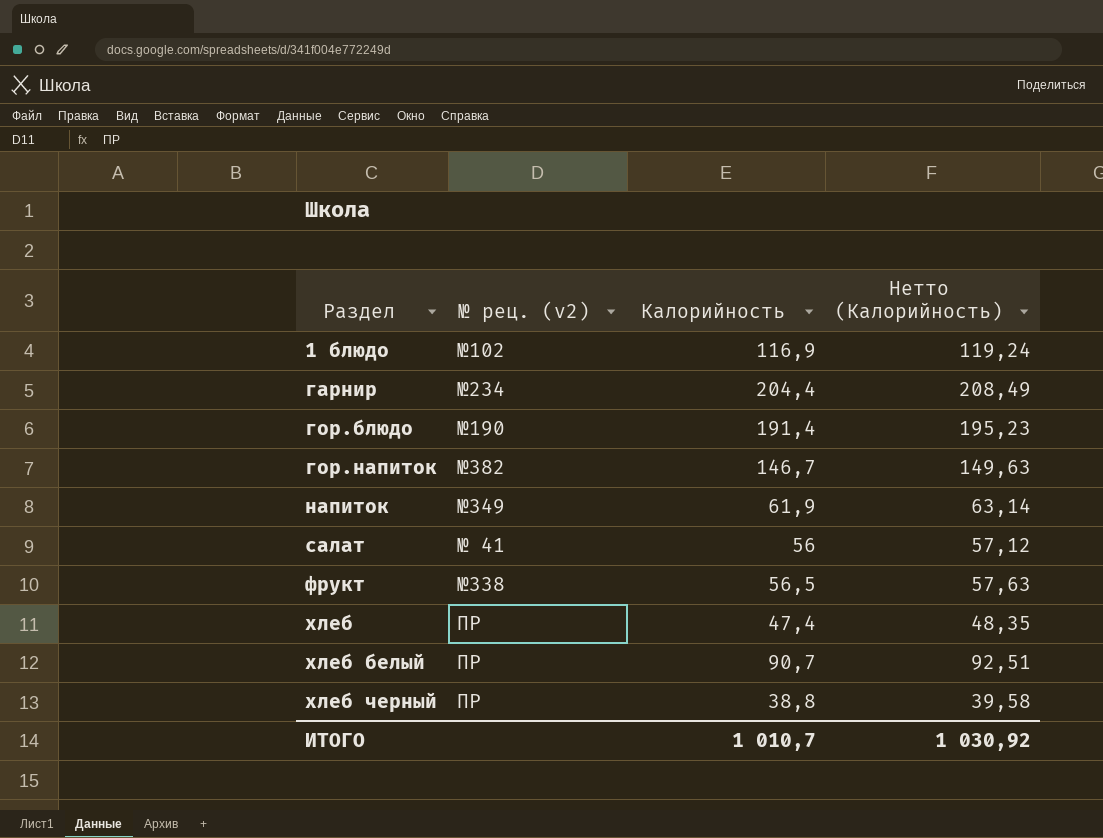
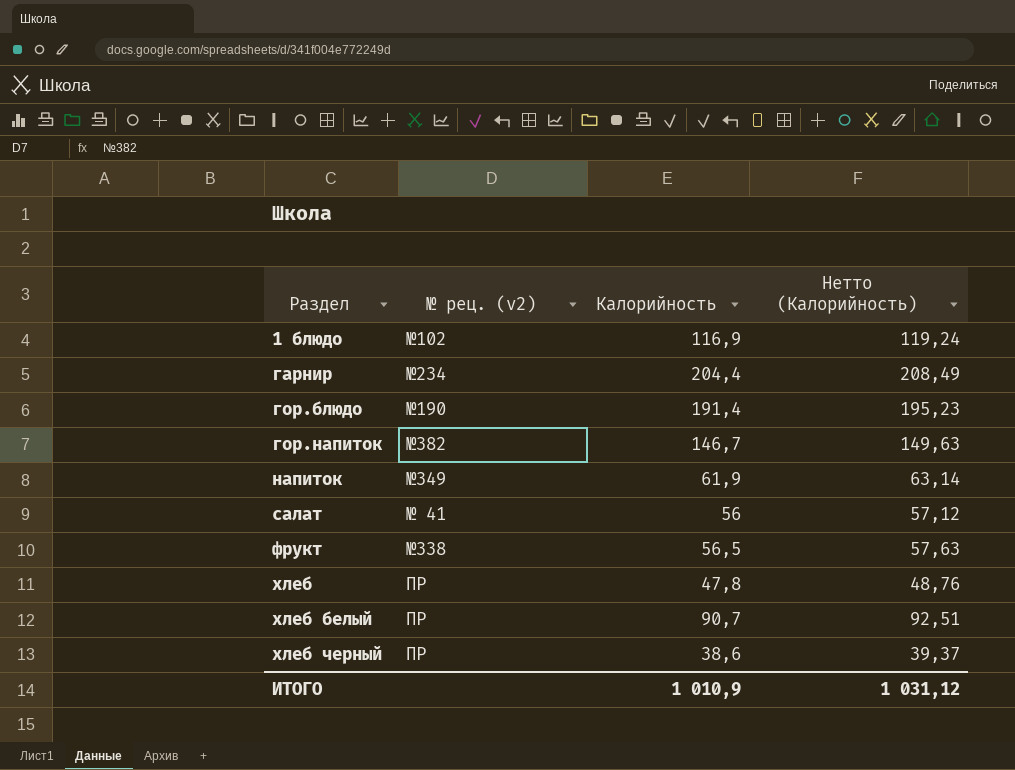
хлеб | Калорийность: 47,4 -> 47,8
хлеб | Нетто (Калорийность): 48,35 -> 48,76
хлеб черный | Калорийность: 38,8 -> 38,6
хлеб черный | Нетто (Калорийность): 39,58 -> 39,37
ИТОГО | Калорийность: 1 010,7 -> 1 010,9
ИТОГО | Нетто (Калорийность): 1 030,92 -> 1 031,12

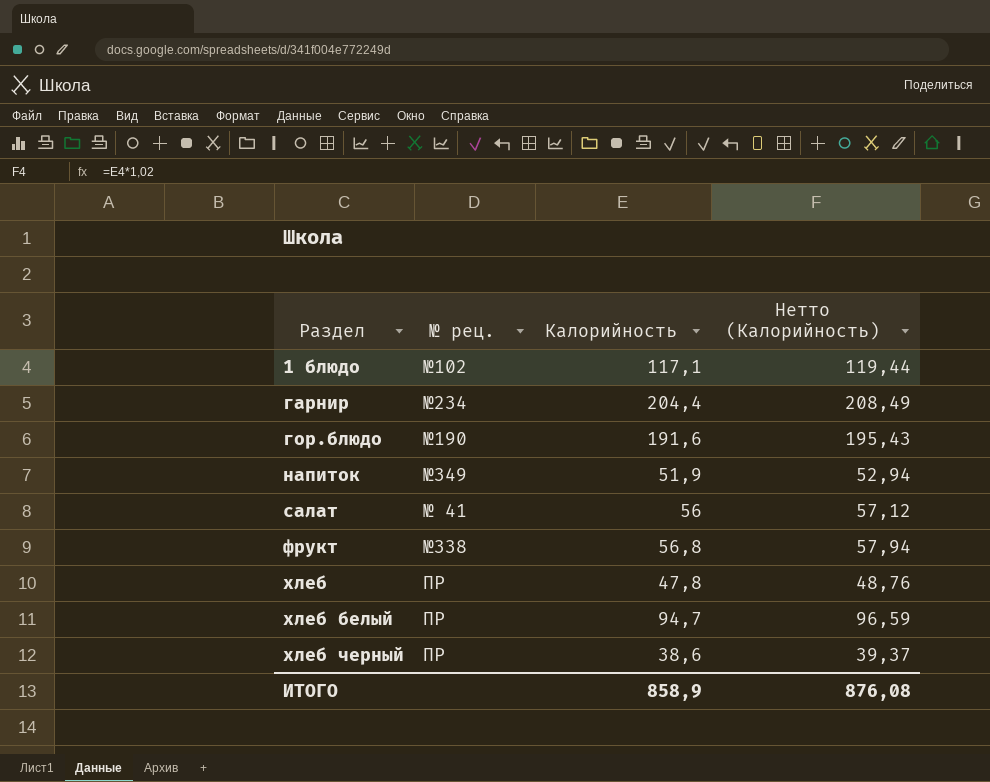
column name: № рец. (v2) -> № рец.
row гор.напиток: №382 | 146,7 | 149,63 -> none
1 блюдо | Калорийность: 116,9 -> 117,1
1 блюдо | Нетто (Калорийность): 119,24 -> 119,44
гор.блюдо | Калорийность: 191,4 -> 191,6
гор.блюдо | Нетто (Калорийность): 195,23 -> 195,43
напиток | Калорийность: 61,9 -> 51,9
напиток | Нетто (Калорийность): 63,14 -> 52,94
фрукт | Калорийность: 56,5 -> 56,8
фрукт | Нетто (Калорийность): 57,63 -> 57,94
хлеб белый | Калорийность: 90,7 -> 94,7
хлеб белый | Нетто (Калорийность): 92,51 -> 96,59
ИТОГО | Калорийность: 1 010,9 -> 858,9
ИТОГО | Нетто (Калорийность): 1 031,12 -> 876,08

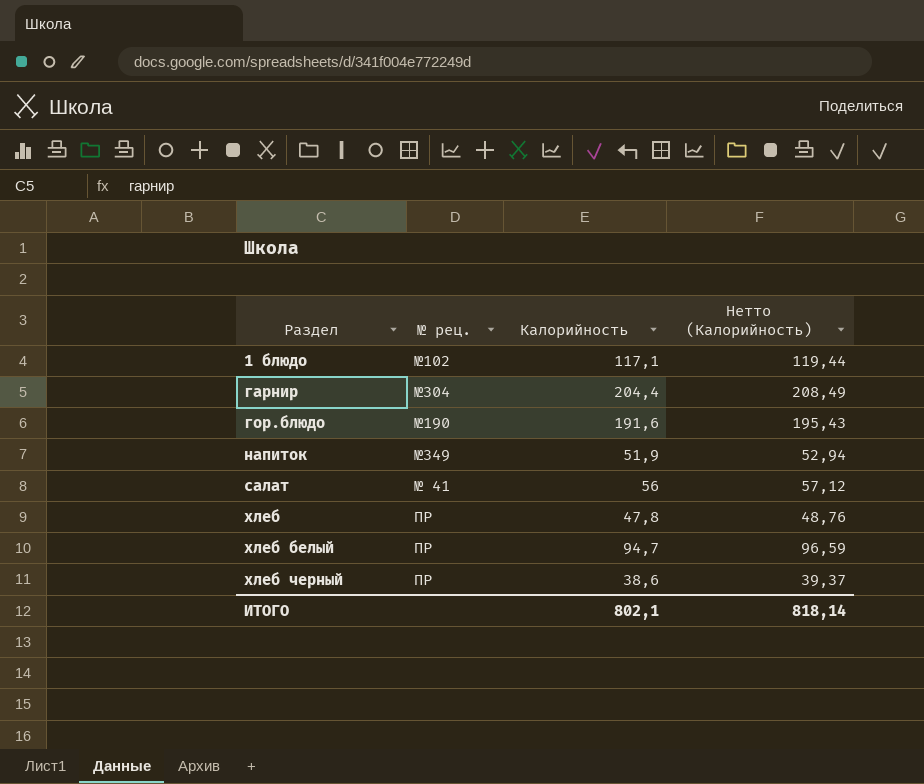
row фрукт: №338 | 56,8 | 57,94 -> none
гарнир | № рец.: №234 -> №304
ИТОГО | Калорийность: 858,9 -> 802,1
ИТОГО | Нетто (Калорийность): 876,08 -> 818,14

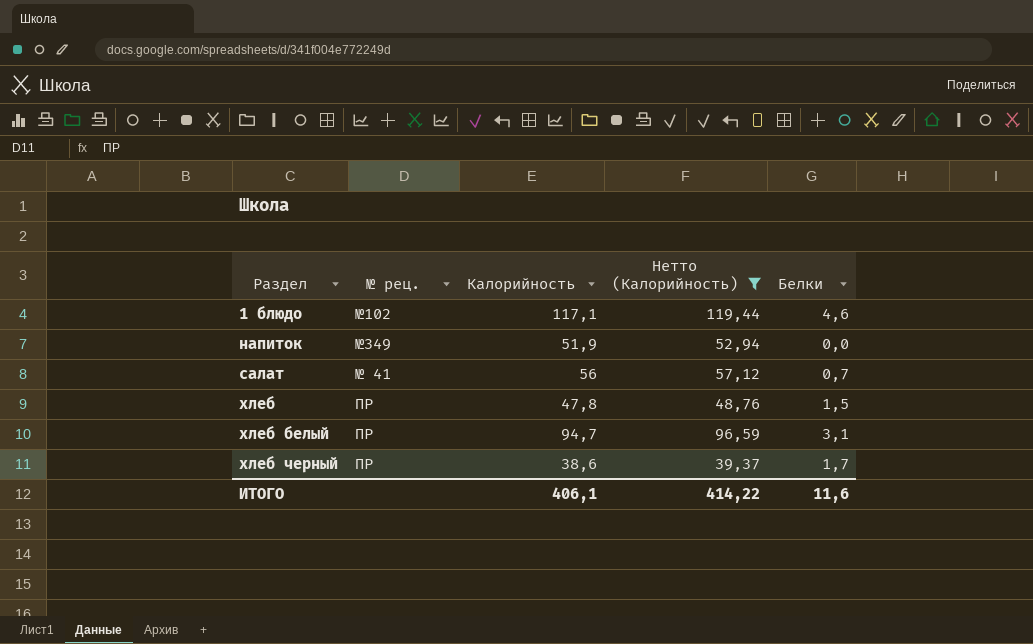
filter: none -> Нетто (Калорийность) <= 119,44
column Белки | position: none -> 5
ИТОГО | Калорийность: 802,1 -> 406,1
ИТОГО | Нетто (Калорийность): 818,14 -> 414,22

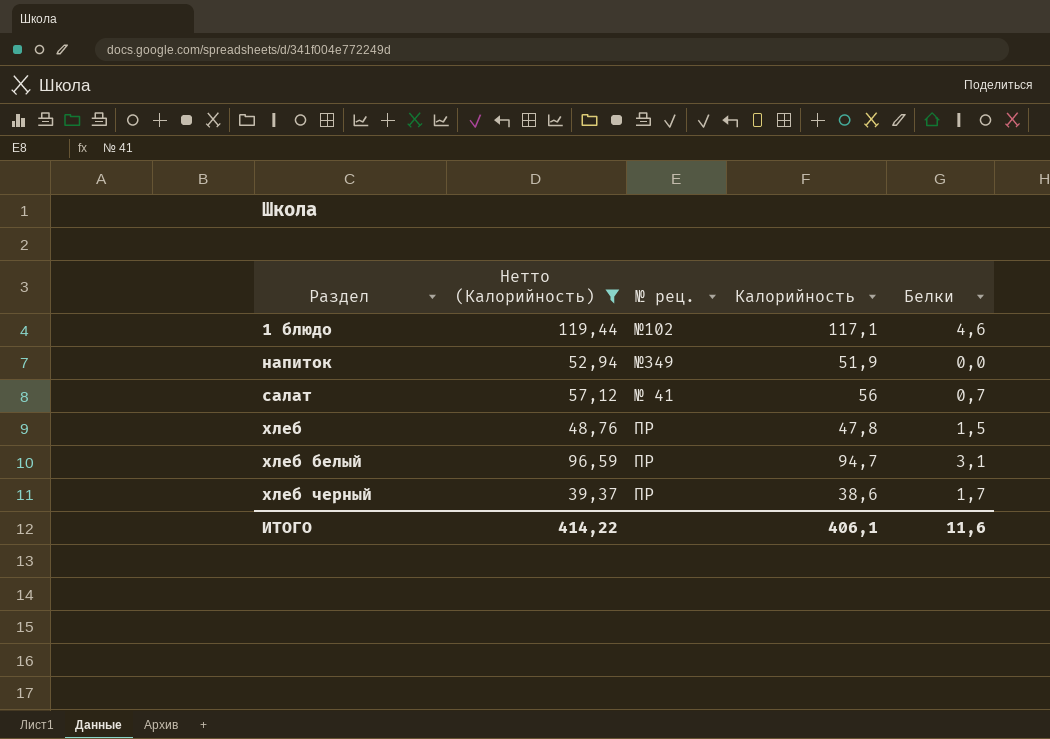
column Нетто (Калорийность) | position: 4 -> 2

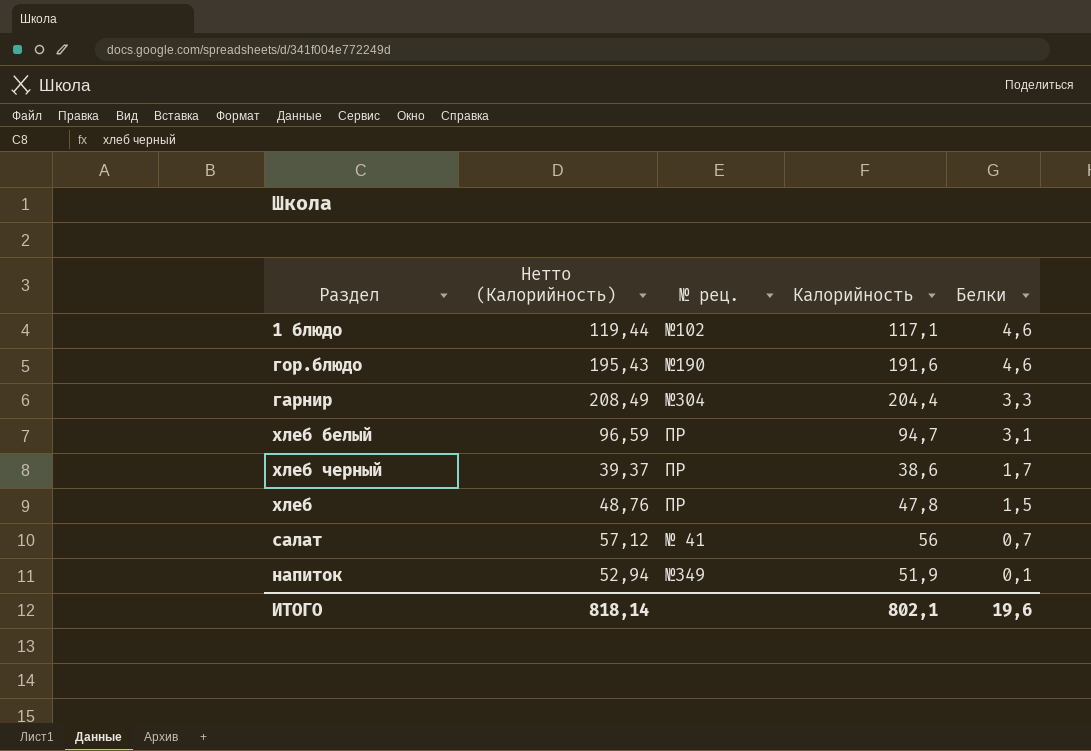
filter: Нетто (Калорийность) <= 119,44 -> none
row order: Раздел ascending -> Белки descending
напиток | Белки: 0,0 -> 0,1
ИТОГО | Нетто (Калорийность): 414,22 -> 818,14
ИТОГО | Калорийность: 406,1 -> 802,1
ИТОГО | Белки: 11,6 -> 19,6

